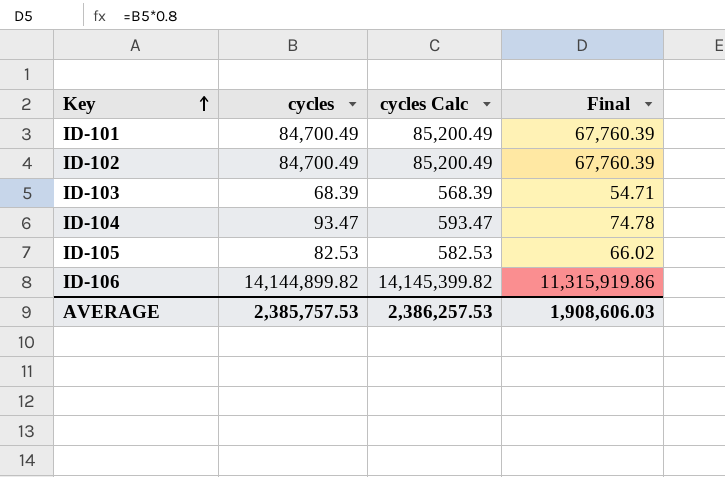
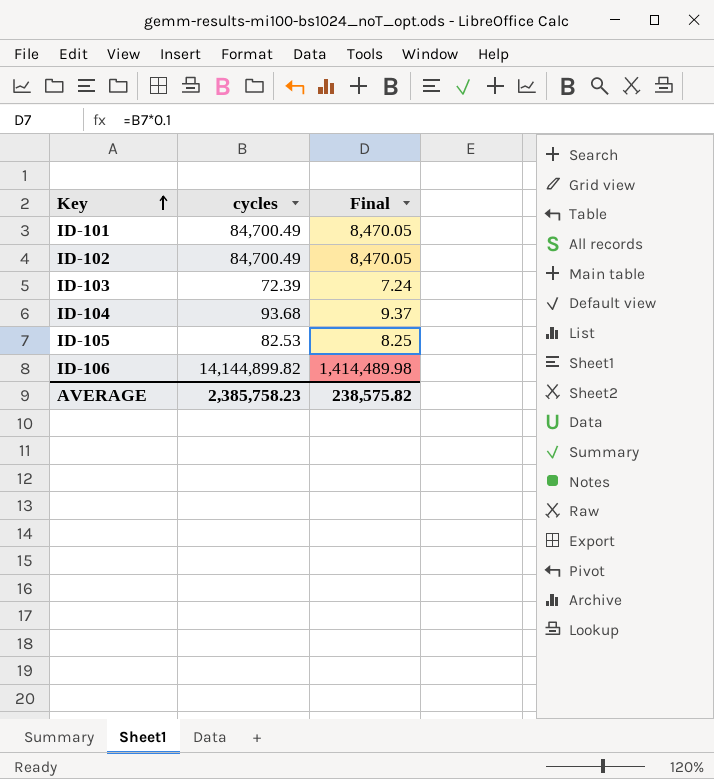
column cycles Calc | formula: [cycles] + 500 -> none
column Final | formula: [cycles] * 0.8 -> [cycles] * 0.1
ID-103 | cycles: 68.39 -> 72.39
ID-104 | cycles: 93.47 -> 93.68
AVERAGE | cycles: 2,385,757.53 -> 2,385,758.23
AVERAGE | Final: 1,908,606.03 -> 238,575.82

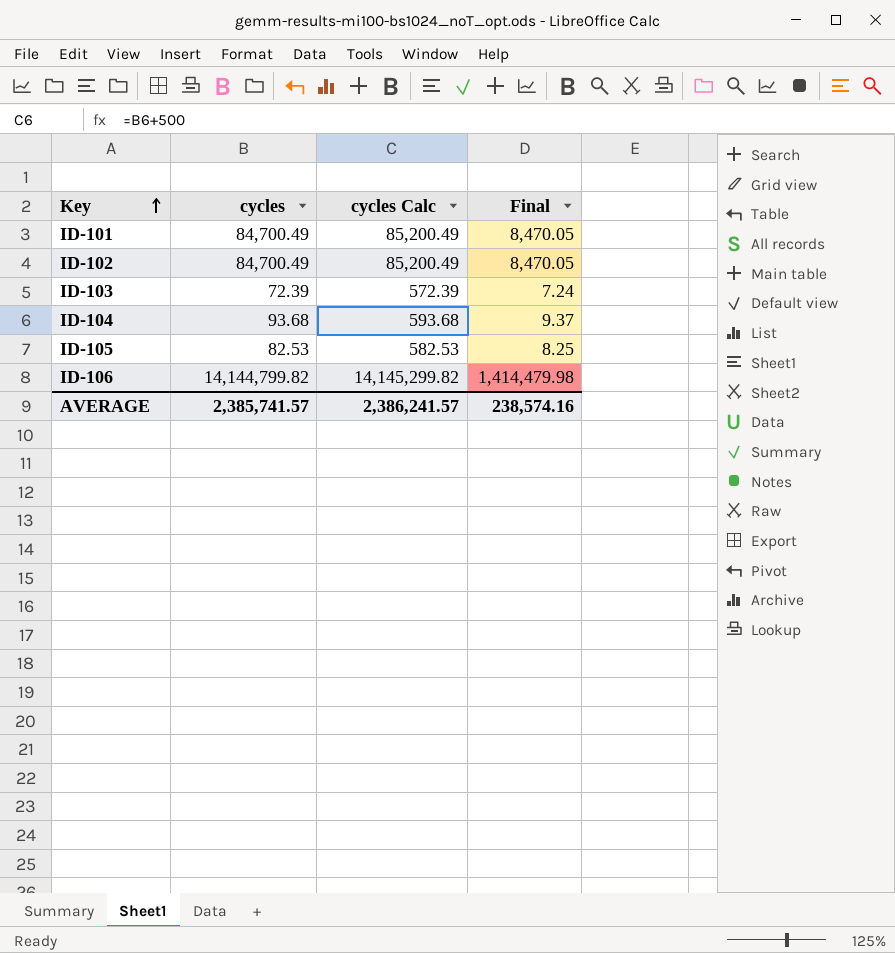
column cycles Calc | formula: none -> [cycles] + 500
ID-106 | cycles: 14,144,899.82 -> 14,144,799.82
ID-106 | Final: 1,414,489.98 -> 1,414,479.98
AVERAGE | cycles: 2,385,758.23 -> 2,385,741.57
AVERAGE | Final: 238,575.82 -> 238,574.16

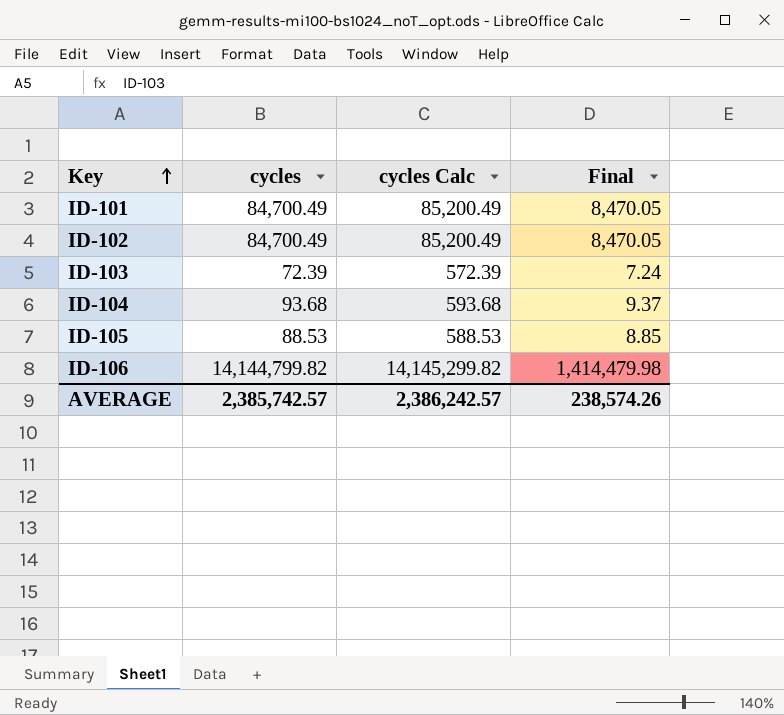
ID-105 | cycles: 82.53 -> 88.53
ID-105 | cycles Calc: 582.53 -> 588.53
ID-105 | Final: 8.25 -> 8.85
AVERAGE | cycles: 2,385,741.57 -> 2,385,742.57
AVERAGE | cycles Calc: 2,386,241.57 -> 2,386,242.57
AVERAGE | Final: 238,574.16 -> 238,574.26

